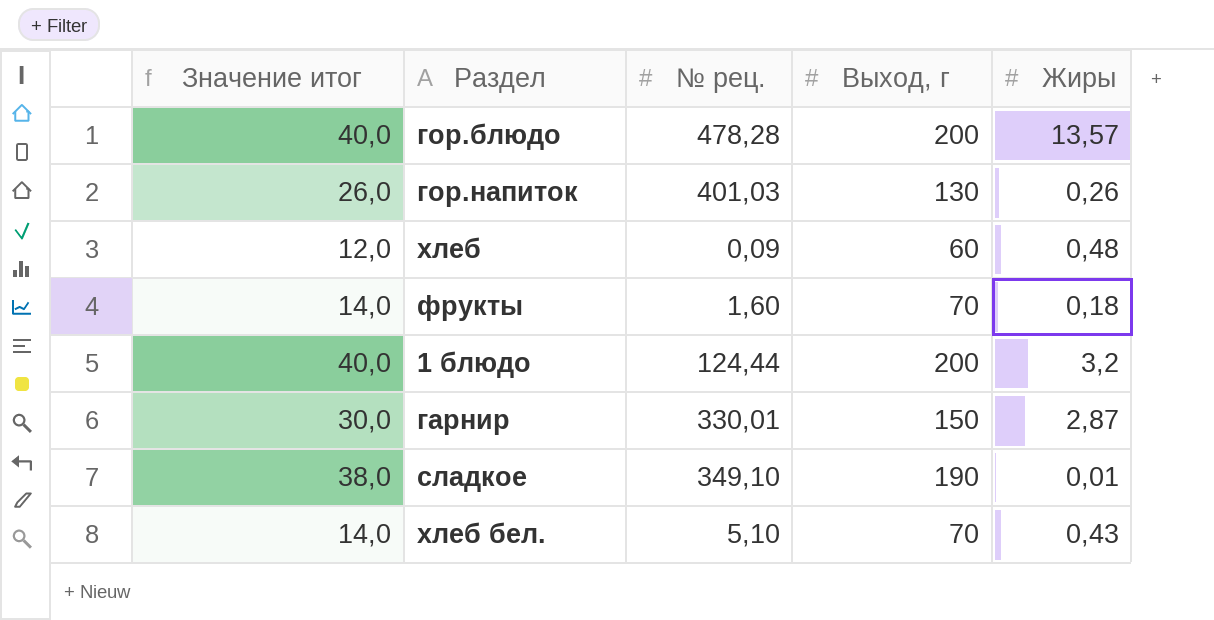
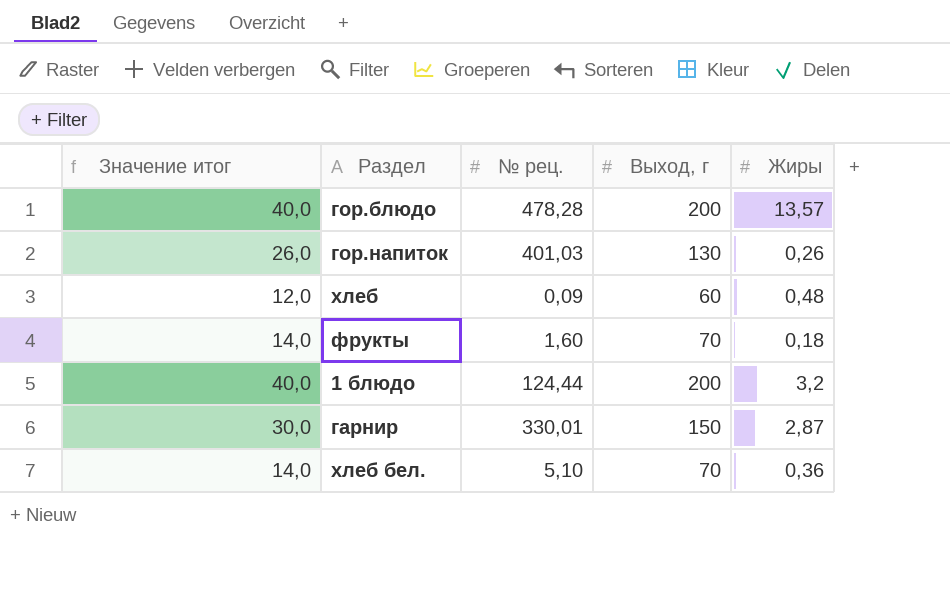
row сладкое: 38,0 | 349,10 | 190 | 0,01 -> none
хлеб бел. | Жиры: 0,43 -> 0,36

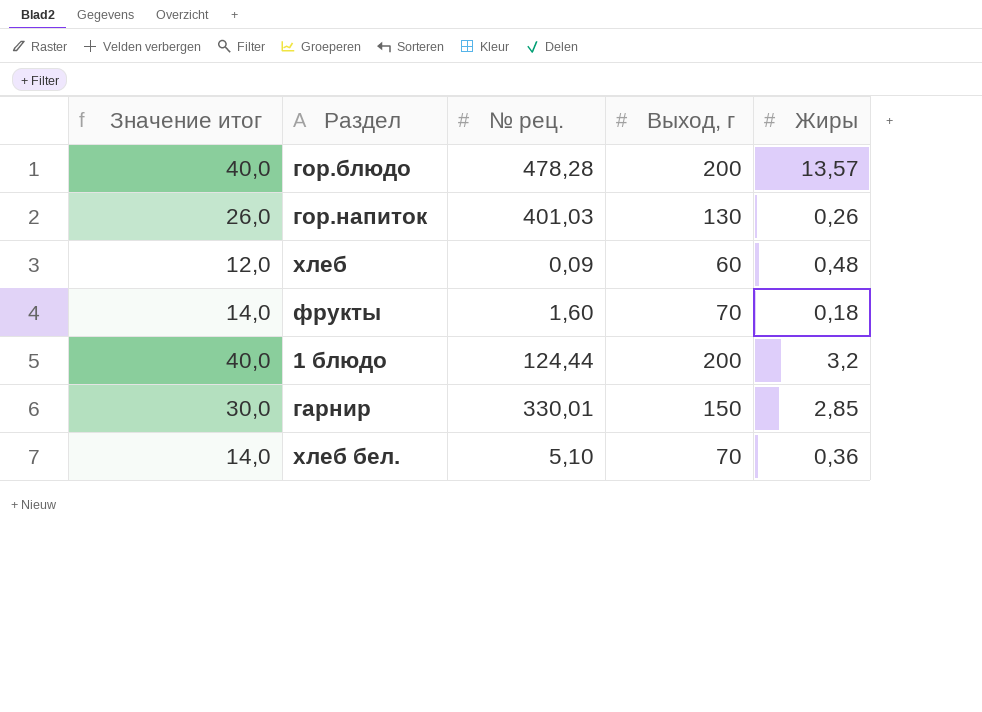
гарнир | Жиры: 2,87 -> 2,85

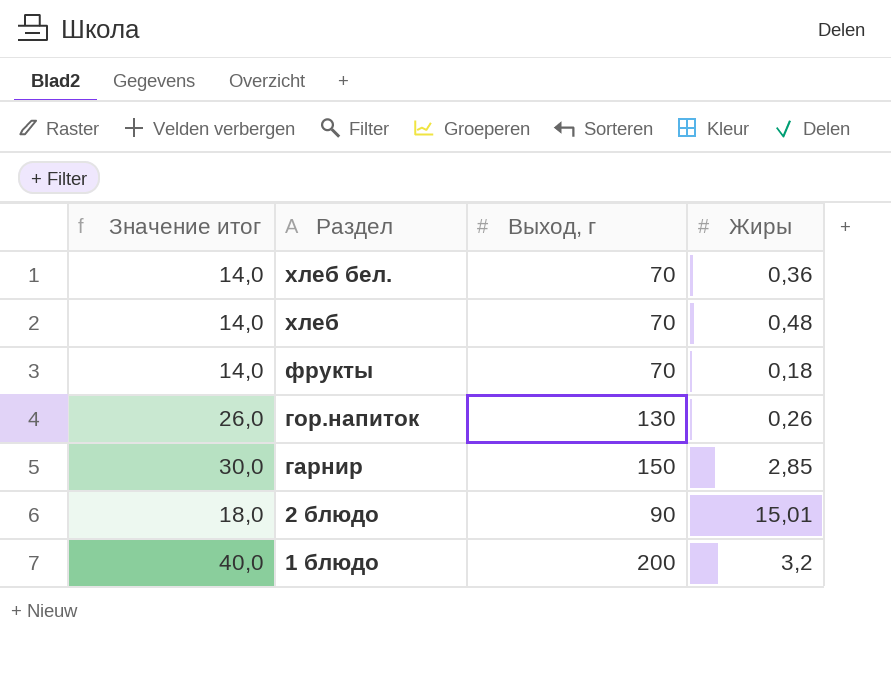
row order: none -> Раздел descending
column № рец. | position: 3 -> none
row гор.блюдо: 40,0 | 478,28 | 200 | 13,57 -> none
хлеб | Значение итог: 12,0 -> 14,0
хлеб | Выход, г: 60 -> 70
row 2 блюдо: none -> 18,0 | 90 | 15,01

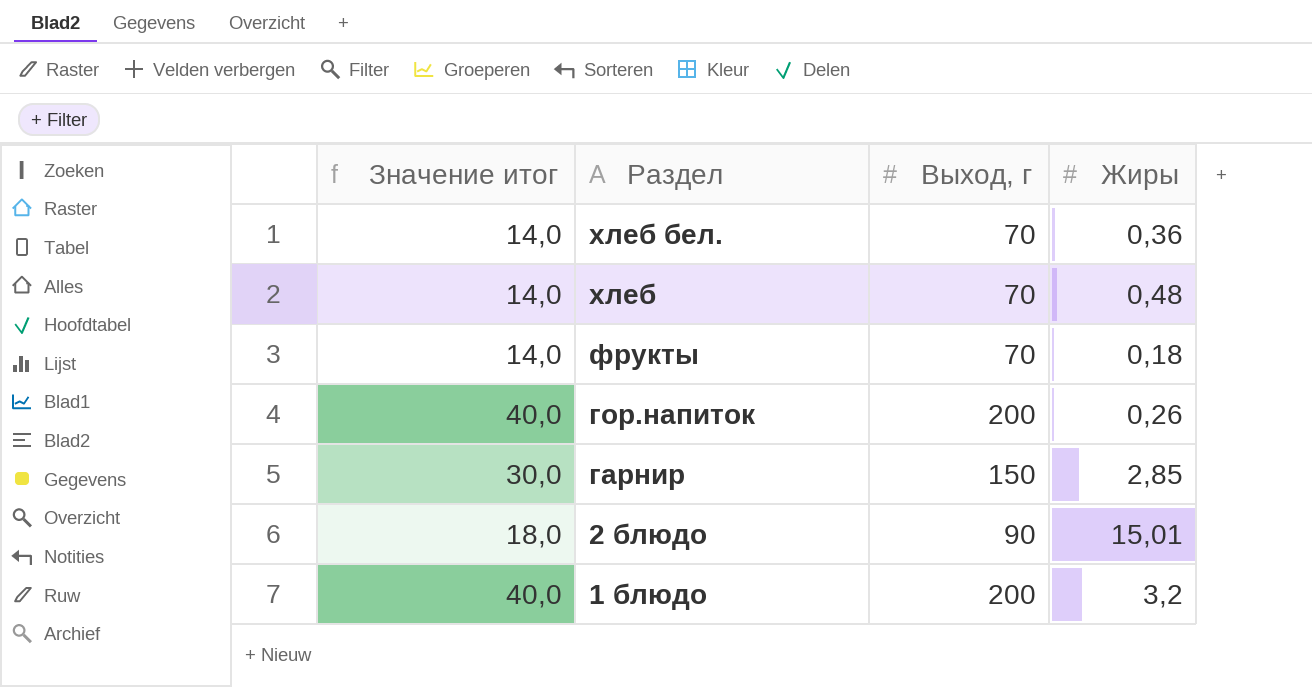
гор.напиток | Значение итог: 26,0 -> 40,0
гор.напиток | Выход, г: 130 -> 200

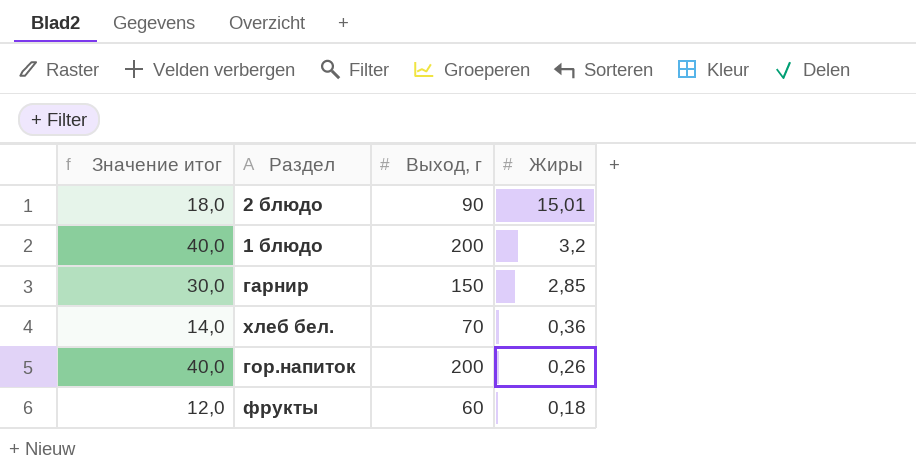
row order: Раздел descending -> Жиры descending
row хлеб: 14,0 | 70 | 0,48 -> none
фрукты | Значение итог: 14,0 -> 12,0
фрукты | Выход, г: 70 -> 60

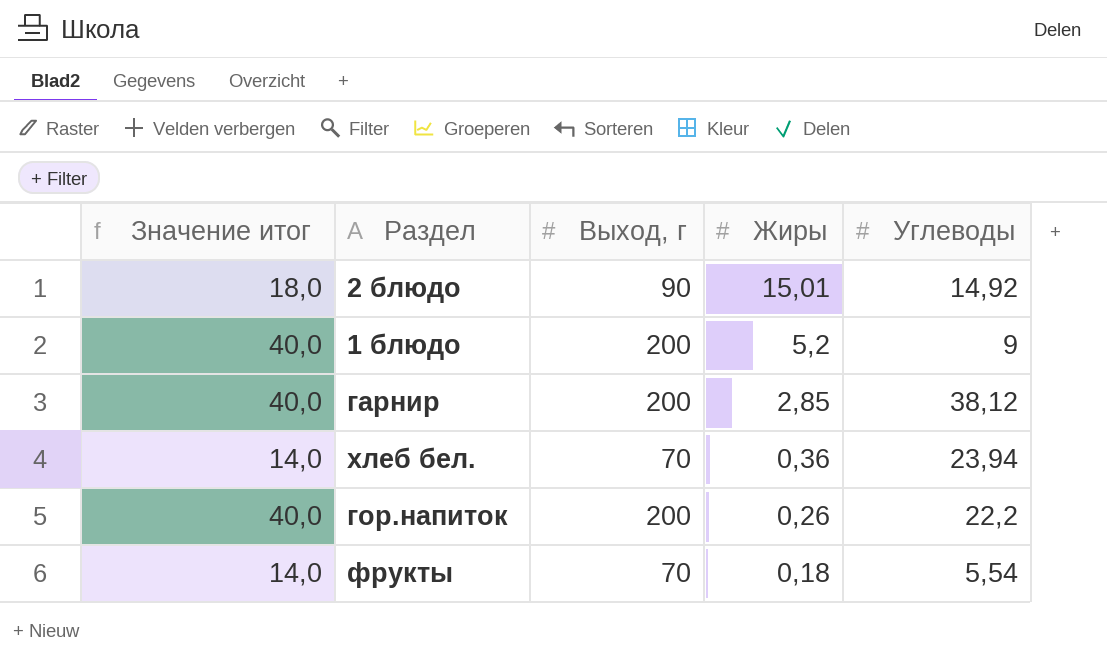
column Углеводы | position: none -> 5
1 блюдо | Жиры: 3,2 -> 5,2
гарнир | Значение итог: 30,0 -> 40,0
гарнир | Выход, г: 150 -> 200
фрукты | Значение итог: 12,0 -> 14,0
фрукты | Выход, г: 60 -> 70

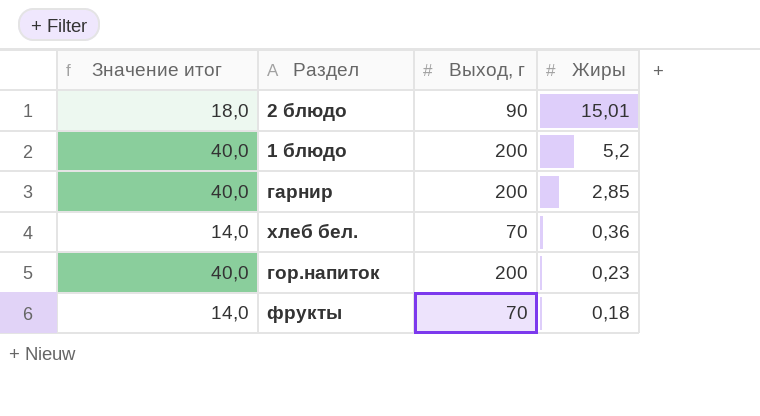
column Углеводы | position: 5 -> none
гор.напиток | Жиры: 0,26 -> 0,23

